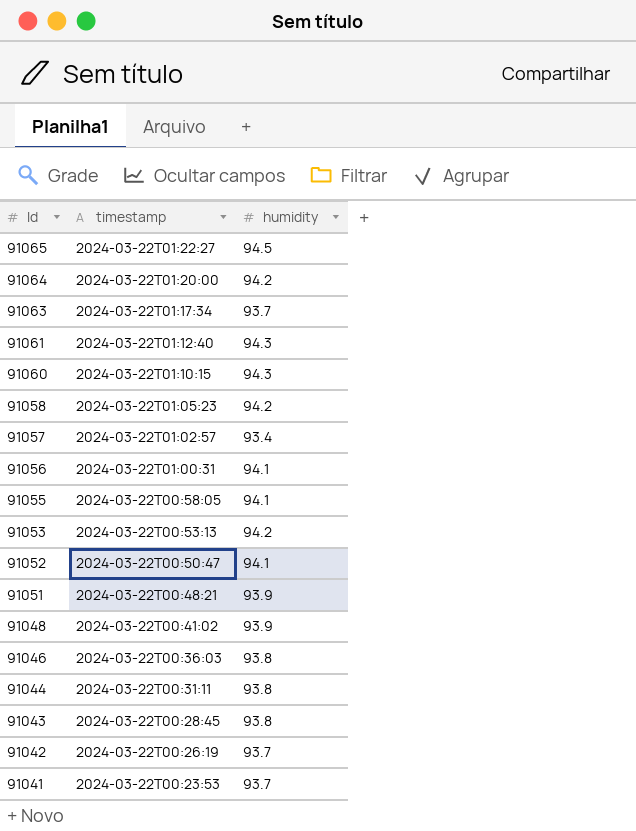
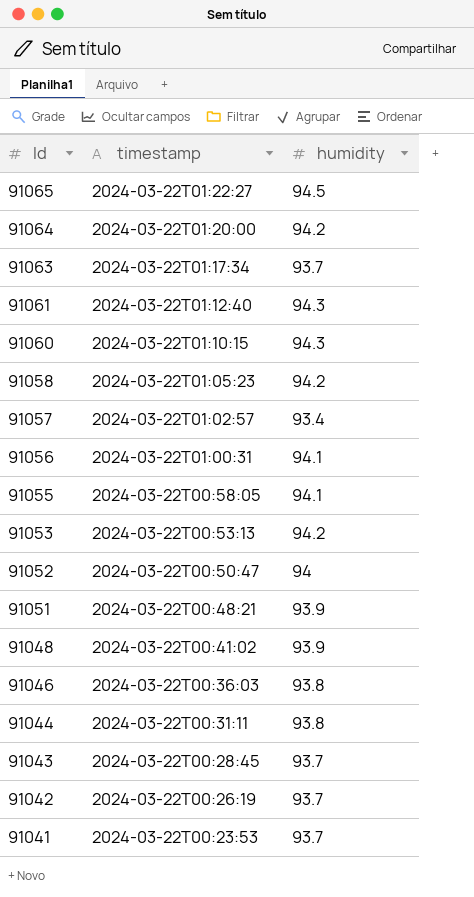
91052 | humidity: 94.1 -> 94
91043 | humidity: 93.8 -> 93.7

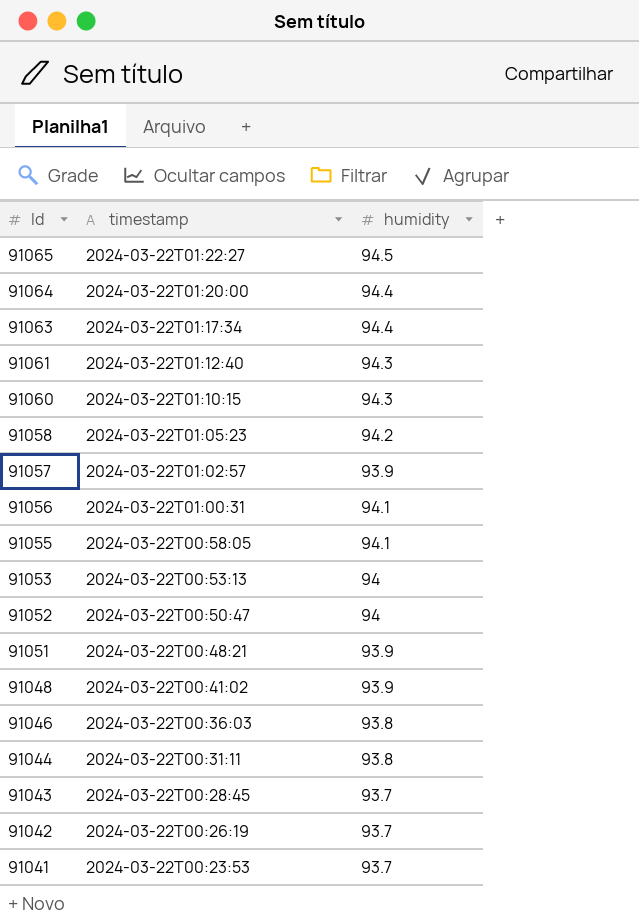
91064 | humidity: 94.2 -> 94.4
91063 | humidity: 93.7 -> 94.4
91057 | humidity: 93.4 -> 93.9
91053 | humidity: 94.2 -> 94

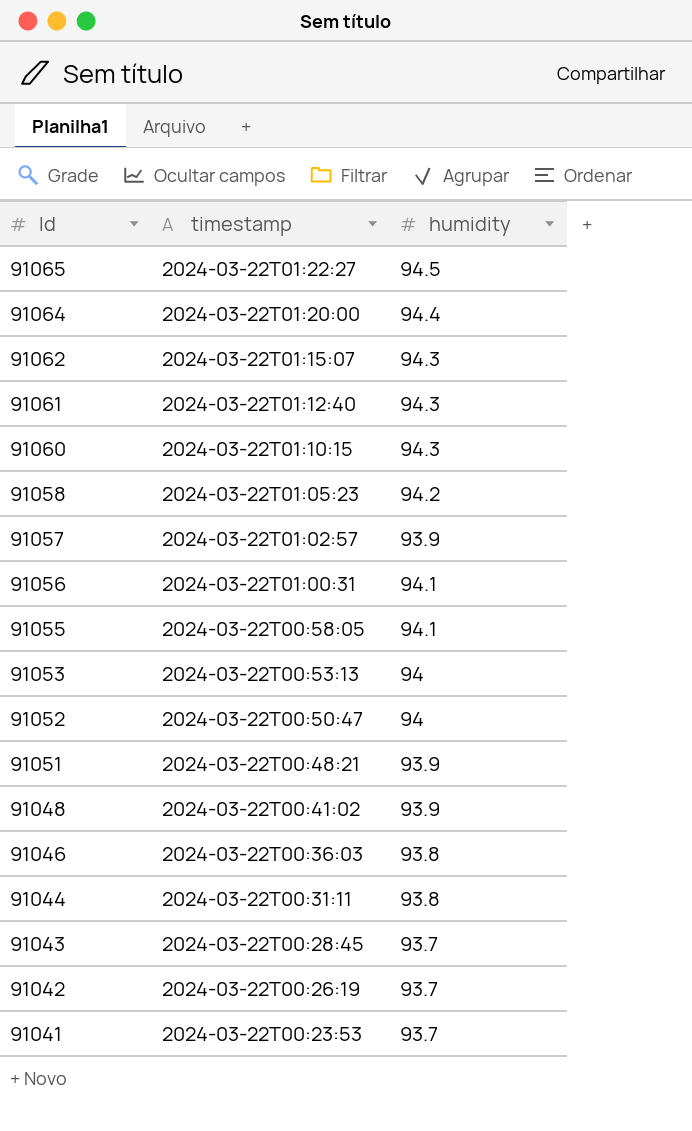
row 91063: 2024-03-22T01:17:34 | 94.4 -> none
row 91062: none -> 2024-03-22T01:15:07 | 94.3

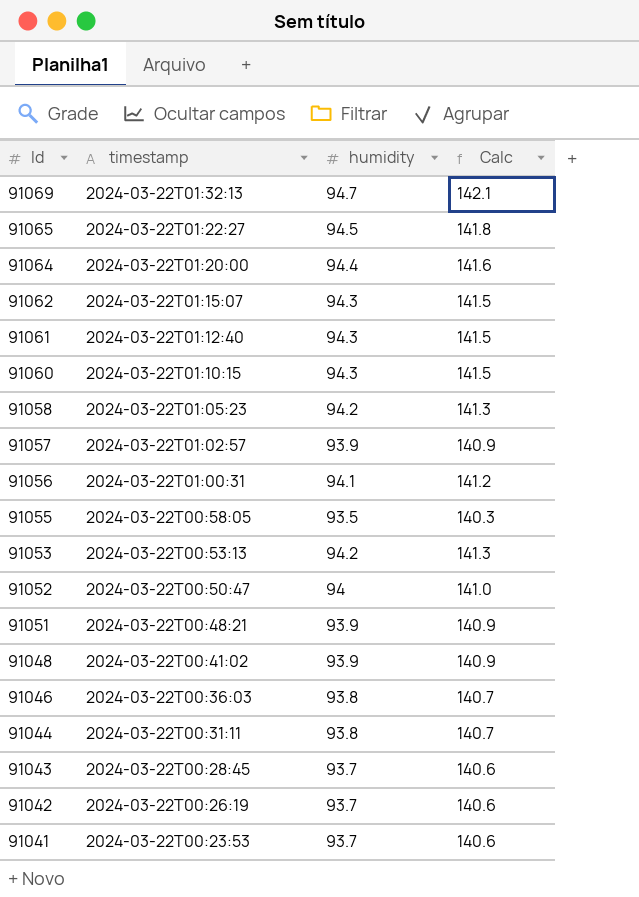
column Calc | formula: none -> [humidity] * 1.5
row 91069: none -> 2024-03-22T01:32:13 | 94.7 | 142.1
91055 | humidity: 94.1 -> 93.5
91053 | humidity: 94 -> 94.2

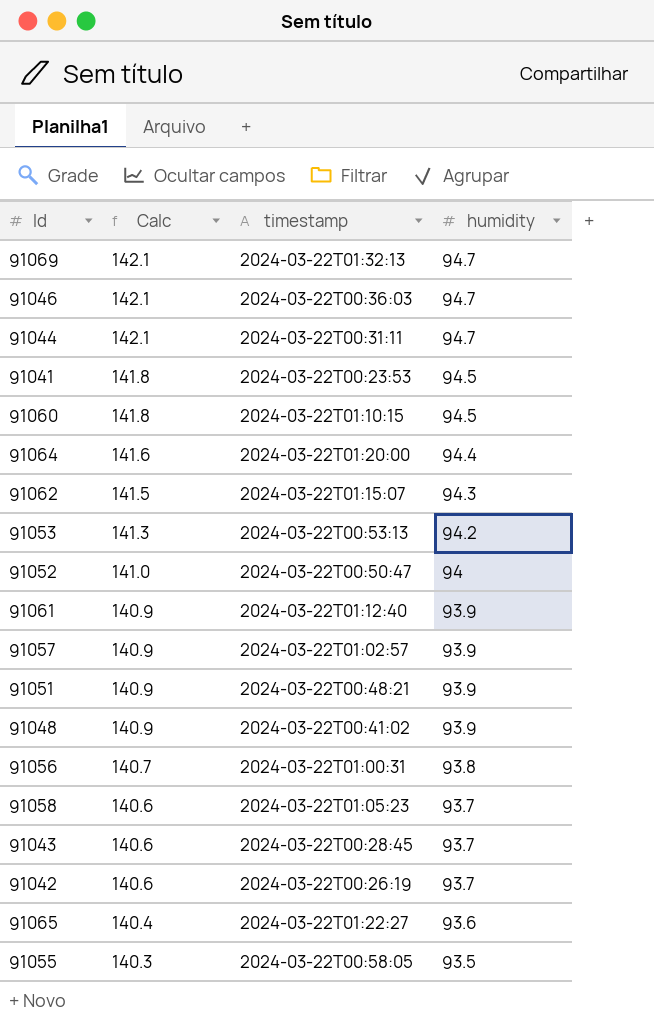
row order: Id descending -> Calc descending
column Calc | position: 4 -> 2
91046 | Calc: 140.7 -> 142.1
91046 | humidity: 93.8 -> 94.7
91044 | Calc: 140.7 -> 142.1
91044 | humidity: 93.8 -> 94.7
91041 | Calc: 140.6 -> 141.8
91041 | humidity: 93.7 -> 94.5
91060 | Calc: 141.5 -> 141.8
91060 | humidity: 94.3 -> 94.5
91061 | Calc: 141.5 -> 140.9
91061 | humidity: 94.3 -> 93.9
91056 | Calc: 141.2 -> 140.7
91056 | humidity: 94.1 -> 93.8
91058 | Calc: 141.3 -> 140.6
91058 | humidity: 94.2 -> 93.7
91065 | Calc: 141.8 -> 140.4
91065 | humidity: 94.5 -> 93.6

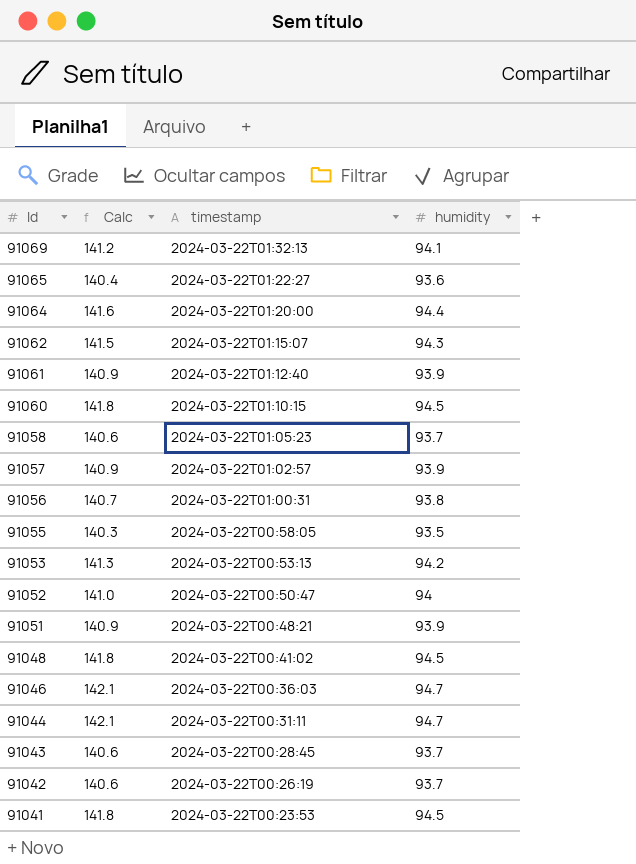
row order: Calc descending -> Id descending
91069 | Calc: 142.1 -> 141.2
91069 | humidity: 94.7 -> 94.1
91048 | Calc: 140.9 -> 141.8
91048 | humidity: 93.9 -> 94.5

